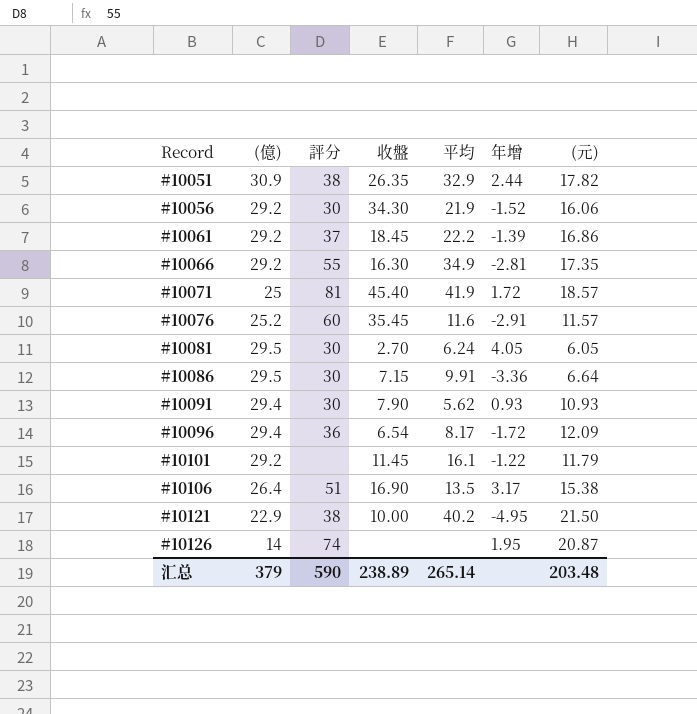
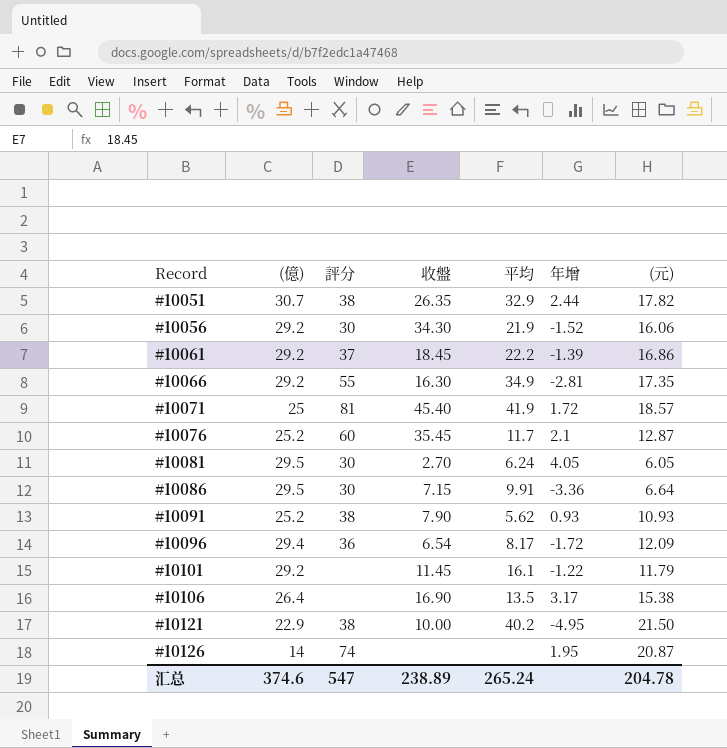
#10051 | (億): 30.9 -> 30.7
#10076 | 平均: 11.6 -> 11.7
#10076 | 年增: -2.91 -> 2.1
#10076 | (元): 11.57 -> 12.87
#10091 | (億): 29.4 -> 25.2
#10091 | 評分: 30 -> 38
#10106 | 評分: 51 -> none
汇总 | (億): 379 -> 374.6
汇总 | 評分: 590 -> 547
汇总 | 平均: 265.14 -> 265.24
汇总 | (元): 203.48 -> 204.78

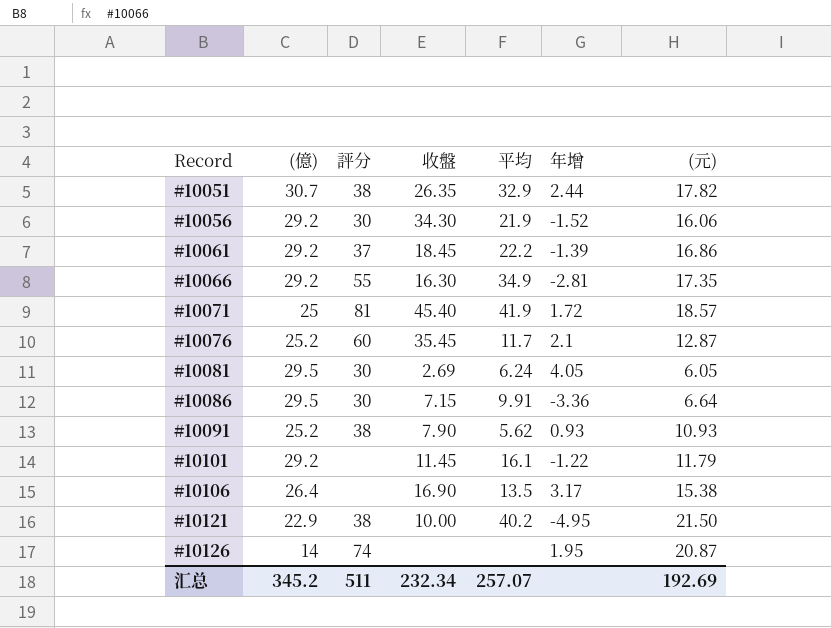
row #10096: 29.4 | 36 | 6.54 | 8.17 | -1.72 | 12.09 -> none
#10081 | 收盤: 2.70 -> 2.69
汇总 | (億): 374.6 -> 345.2
汇总 | 評分: 547 -> 511
汇总 | 收盤: 238.89 -> 232.34
汇总 | 平均: 265.24 -> 257.07
汇总 | (元): 204.78 -> 192.69

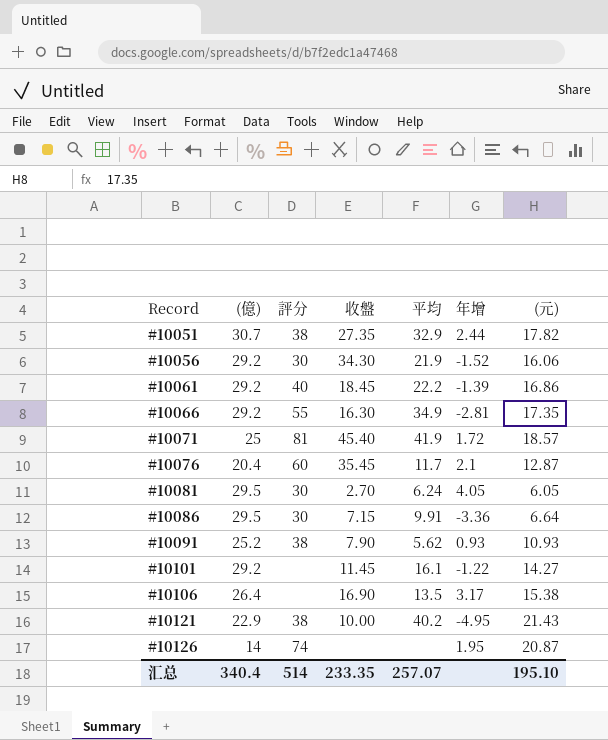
#10051 | 收盤: 26.35 -> 27.35
#10061 | 評分: 37 -> 40
#10076 | (億): 25.2 -> 20.4
#10081 | 收盤: 2.69 -> 2.70
#10101 | (元): 11.79 -> 14.27
#10121 | (元): 21.50 -> 21.43
汇总 | (億): 345.2 -> 340.4
汇总 | 評分: 511 -> 514
汇总 | 收盤: 232.34 -> 233.35
汇总 | (元): 192.69 -> 195.10

